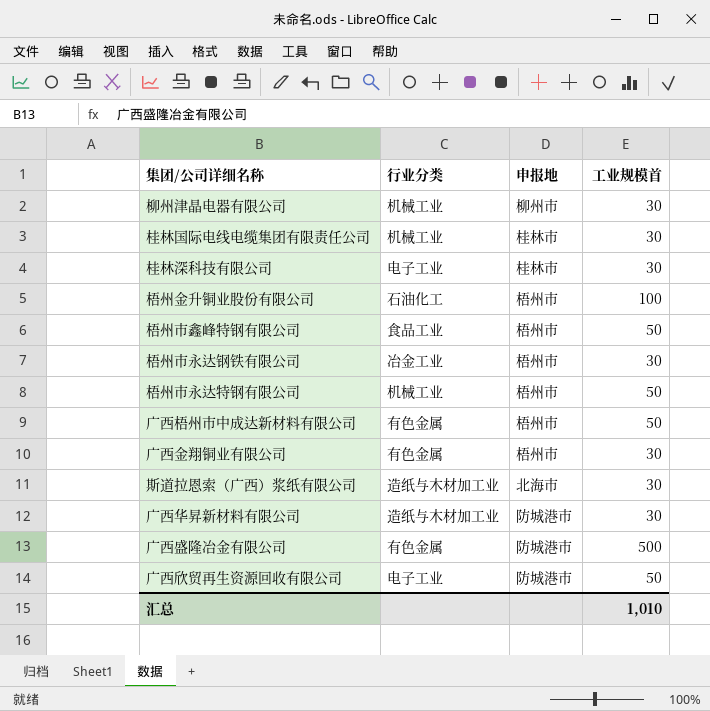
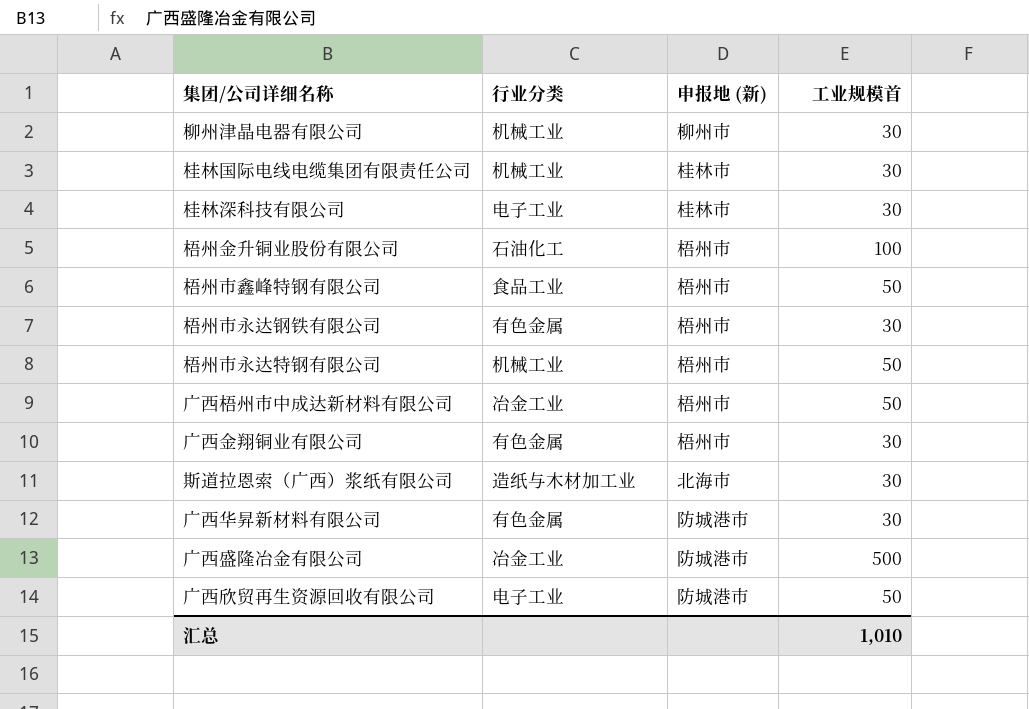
column name: 申报地 -> 申报地 (新)
梧州市永达钢铁有限公司 | 行业分类: 冶金工业 -> 有色金属
广西梧州市中成达新材料有限公司 | 行业分类: 有色金属 -> 冶金工业
广西华昇新材料有限公司 | 行业分类: 造纸与木材加工业 -> 有色金属
广西盛隆冶金有限公司 | 行业分类: 有色金属 -> 冶金工业

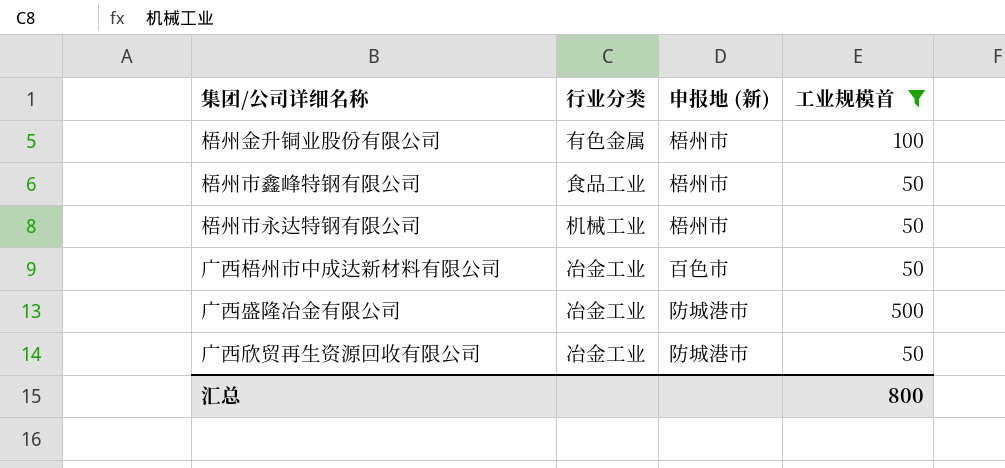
filter: none -> 工业规模首 != 30
梧州金升铜业股份有限公司 | 行业分类: 石油化工 -> 有色金属
广西梧州市中成达新材料有限公司 | 申报地 (新): 梧州市 -> 百色市
广西欣贸再生资源回收有限公司 | 行业分类: 电子工业 -> 冶金工业
汇总 | 工业规模首: 1,010 -> 800

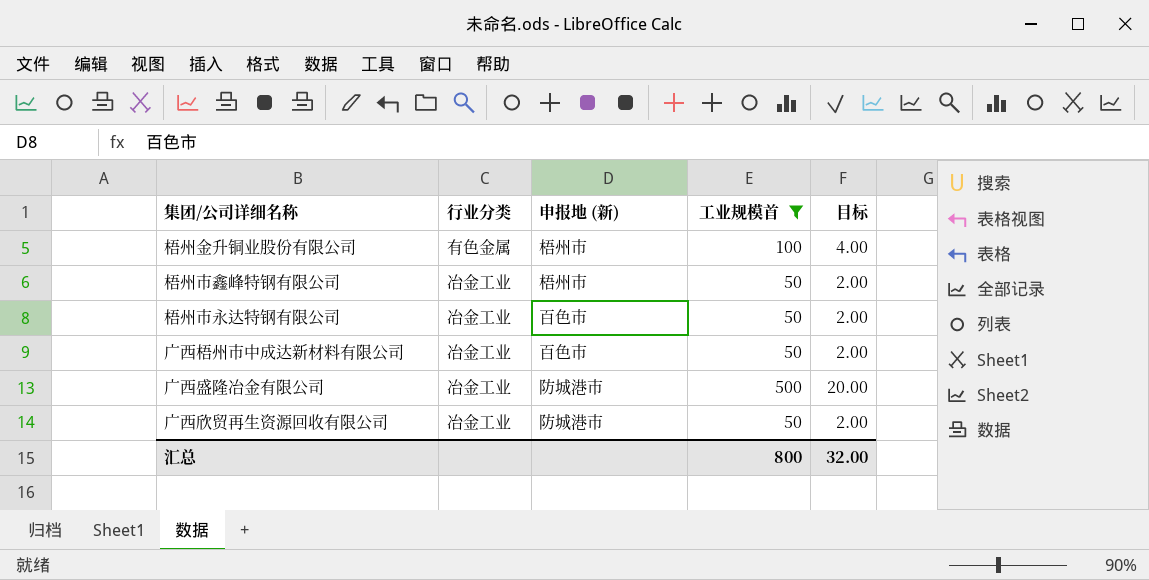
column 目标 | formula: none -> [工业规模首] * 0.04
梧州市鑫峰特钢有限公司 | 行业分类: 食品工业 -> 冶金工业
梧州市永达特钢有限公司 | 行业分类: 机械工业 -> 冶金工业
梧州市永达特钢有限公司 | 申报地 (新): 梧州市 -> 百色市

